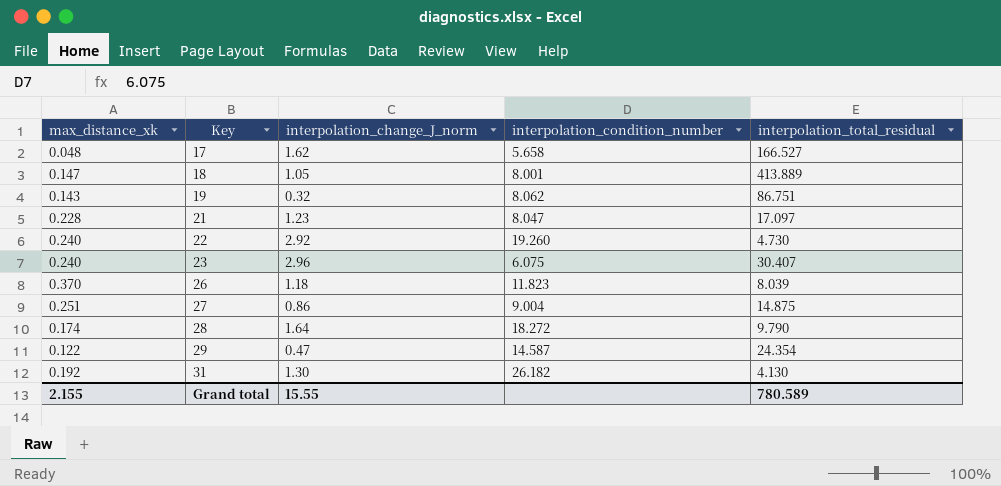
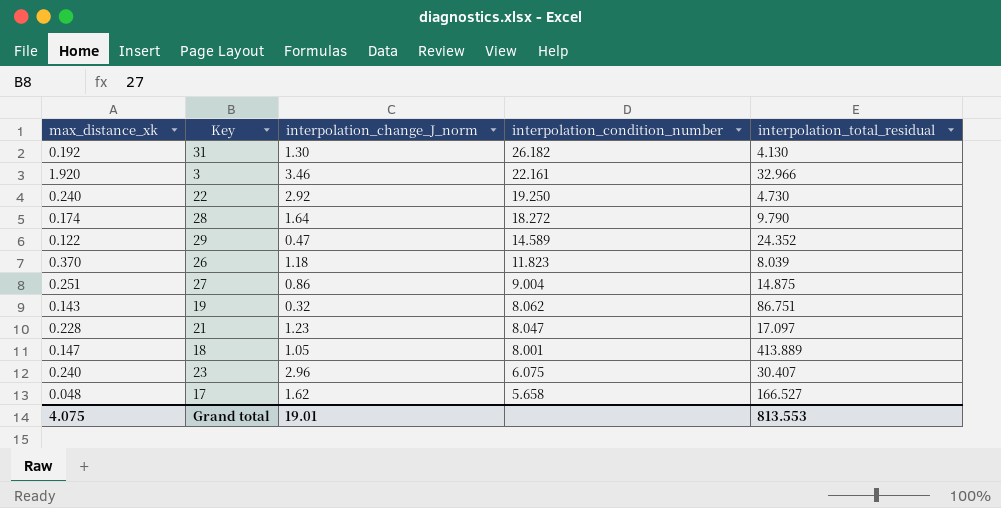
row order: Key ascending -> interpolation_condition_number descending
row 3: none -> 1.920 | 3.46 | 22.161 | 32.966
22 | interpolation_condition_number: 19.260 -> 19.250
29 | interpolation_condition_number: 14.587 -> 14.589
29 | interpolation_total_residual: 24.354 -> 24.352
Grand total | max_distance_xk: 2.155 -> 4.075
Grand total | interpolation_change_J_norm: 15.55 -> 19.01
Grand total | interpolation_total_residual: 780.589 -> 813.553

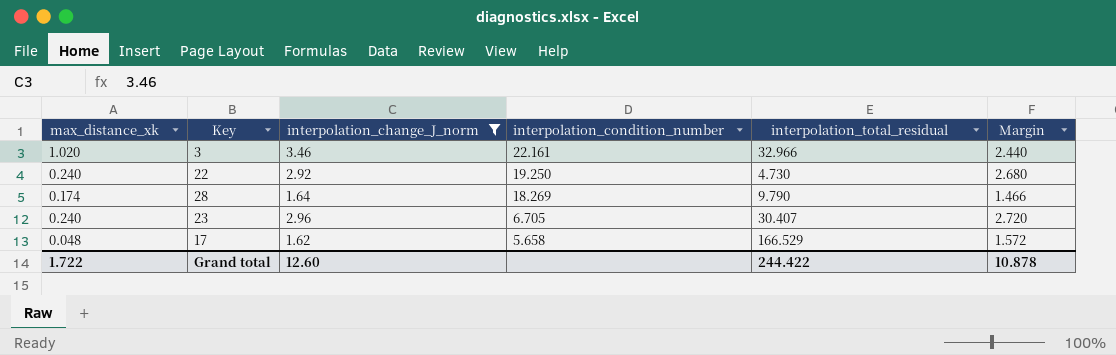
filter: none -> interpolation_change_J_norm >= 1.62
column Margin | formula: none -> [interpolation_change_J_norm] - [max_distance_xk]
3 | max_distance_xk: 1.920 -> 1.020
28 | interpolation_condition_number: 18.272 -> 18.269
23 | interpolation_condition_number: 6.075 -> 6.705
17 | interpolation_total_residual: 166.527 -> 166.529
Grand total | max_distance_xk: 4.075 -> 1.722
Grand total | interpolation_change_J_norm: 19.01 -> 12.60
Grand total | interpolation_total_residual: 813.553 -> 244.422

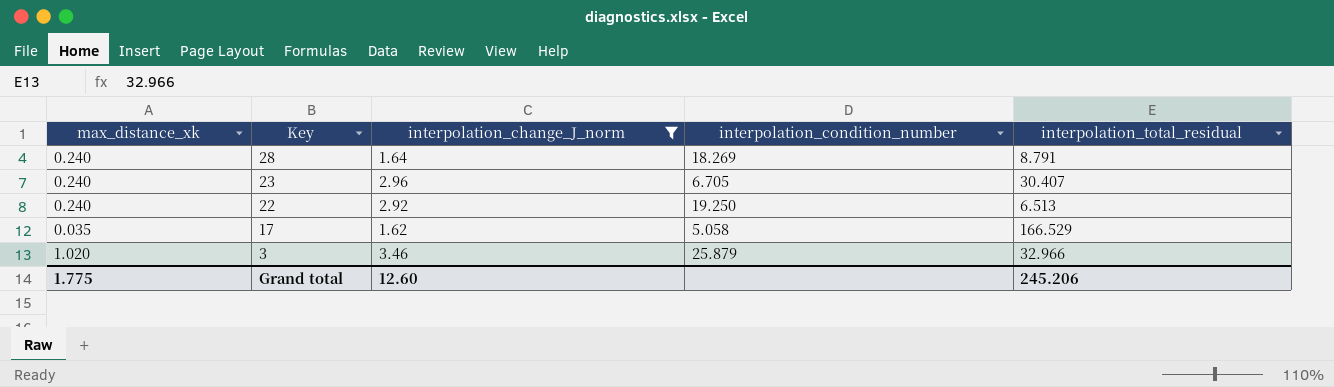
row order: interpolation_condition_number descending -> Key descending
column Margin | formula: [interpolation_change_J_norm] - [max_distance_xk] -> none
28 | max_distance_xk: 0.174 -> 0.240
28 | interpolation_total_residual: 9.790 -> 8.791
22 | interpolation_total_residual: 4.730 -> 6.513
17 | max_distance_xk: 0.048 -> 0.035
17 | interpolation_condition_number: 5.658 -> 5.058
3 | interpolation_condition_number: 22.161 -> 25.879
Grand total | max_distance_xk: 1.722 -> 1.775
Grand total | interpolation_total_residual: 244.422 -> 245.206

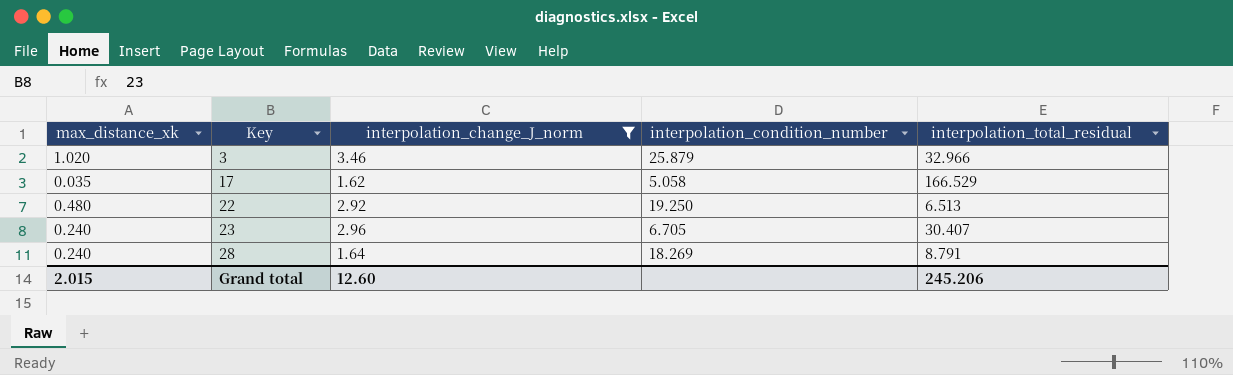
row order: Key descending -> Key ascending
22 | max_distance_xk: 0.240 -> 0.480
Grand total | max_distance_xk: 1.775 -> 2.015

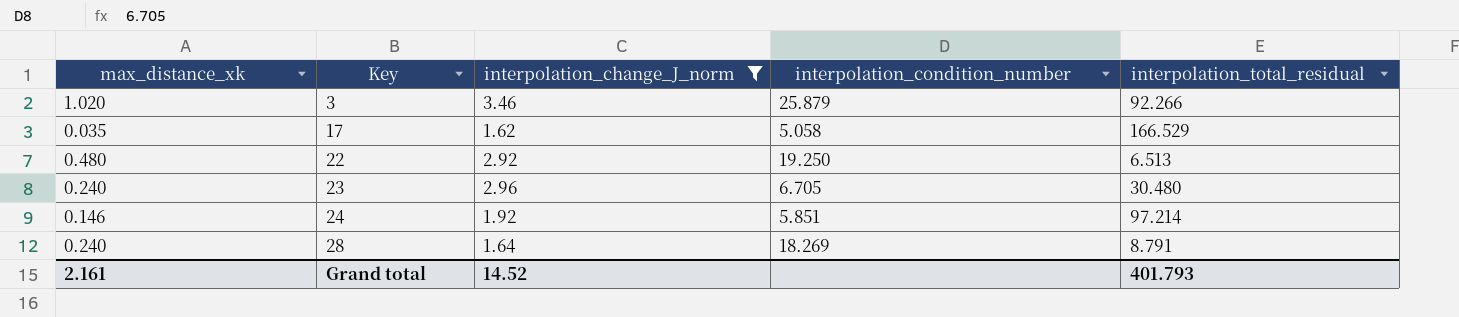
3 | interpolation_total_residual: 32.966 -> 92.266
23 | interpolation_total_residual: 30.407 -> 30.480
row 24: none -> 0.146 | 1.92 | 5.851 | 97.214
Grand total | max_distance_xk: 2.015 -> 2.161
Grand total | interpolation_change_J_norm: 12.60 -> 14.52
Grand total | interpolation_total_residual: 245.206 -> 401.793

